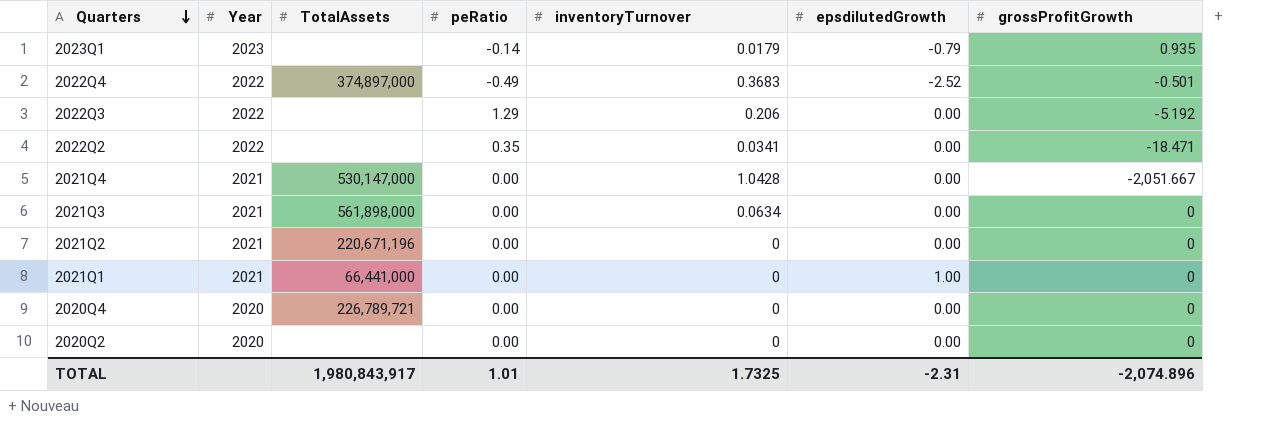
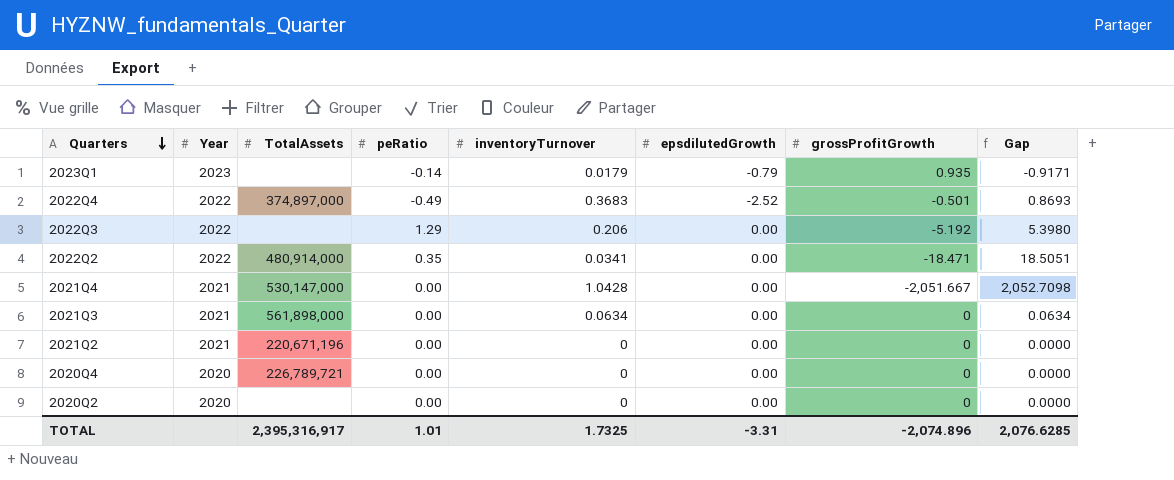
column Gap | formula: none -> [inventoryTurnover] - [grossProfitGrowth]
row 2021Q1: 2021 | 66,441,000 | 0.00 | 0 | 1.00 | 0 -> none
2022Q2 | TotalAssets: none -> 480,914,000
TOTAL | TotalAssets: 1,980,843,917 -> 2,395,316,917
TOTAL | epsdilutedGrowth: -2.31 -> -3.31

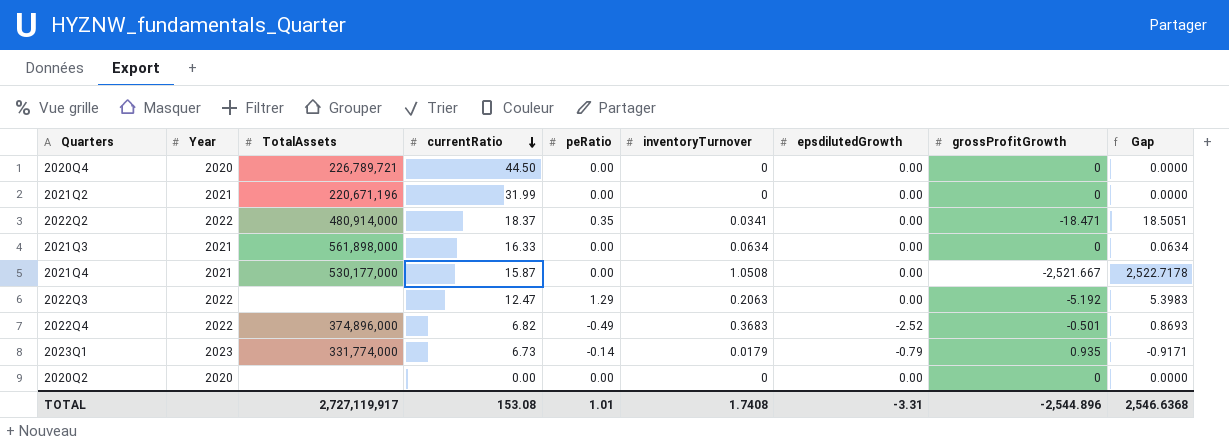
row order: Quarters descending -> currentRatio descending
column currentRatio | position: none -> 4
2021Q4 | TotalAssets: 530,147,000 -> 530,177,000
2021Q4 | inventoryTurnover: 1.0428 -> 1.0508
2021Q4 | grossProfitGrowth: -2,051.667 -> -2,521.667
2021Q4 | Gap: 2,052.7098 -> 2,522.7178
2022Q3 | inventoryTurnover: 0.206 -> 0.2063
2022Q3 | Gap: 5.3980 -> 5.3983
2022Q4 | TotalAssets: 374,897,000 -> 374,896,000
2023Q1 | TotalAssets: none -> 331,774,000
TOTAL | TotalAssets: 2,395,316,917 -> 2,727,119,917
TOTAL | inventoryTurnover: 1.7325 -> 1.7408
TOTAL | grossProfitGrowth: -2,074.896 -> -2,544.896
TOTAL | Gap: 2,076.6285 -> 2,546.6368

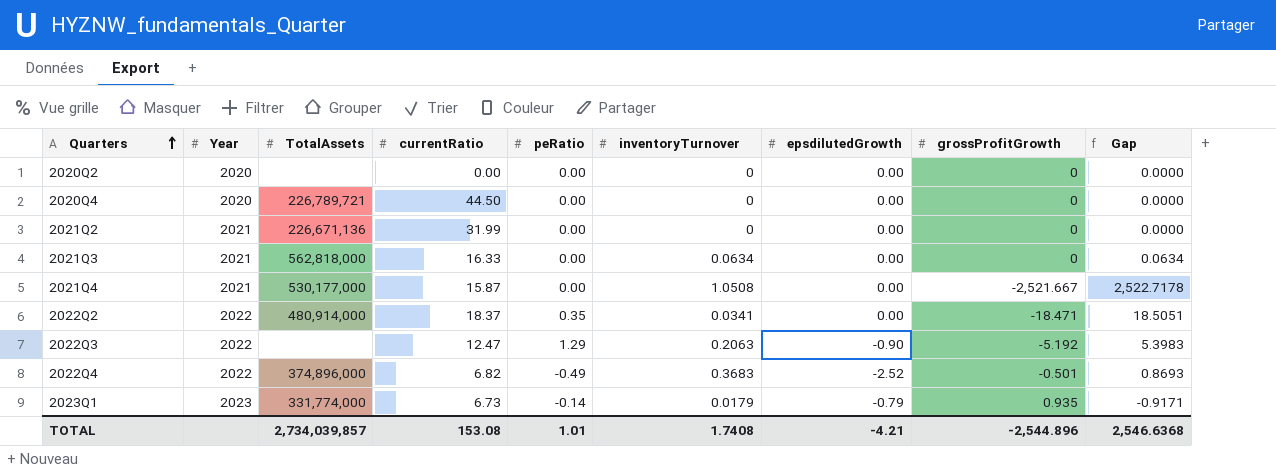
row order: currentRatio descending -> Quarters ascending
2021Q2 | TotalAssets: 220,671,196 -> 226,671,136
2021Q3 | TotalAssets: 561,898,000 -> 562,818,000
2022Q3 | epsdilutedGrowth: 0.00 -> -0.90
TOTAL | TotalAssets: 2,727,119,917 -> 2,734,039,857
TOTAL | epsdilutedGrowth: -3.31 -> -4.21

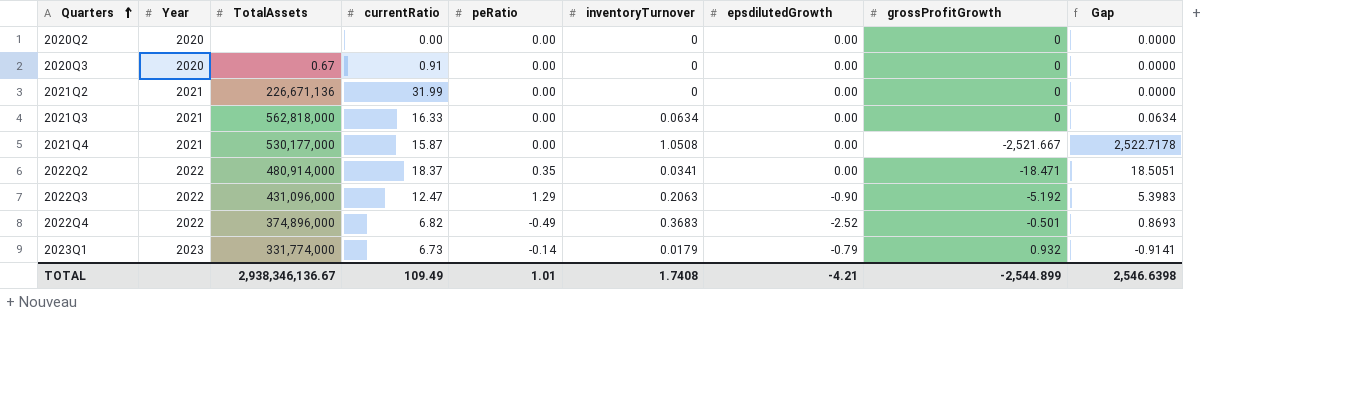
row 2020Q4: 2020 | 226,789,721 | 44.50 | 0.00 | 0 | 0.00 | 0 | 0.0000 -> none
row 2020Q3: none -> 2020 | 0.67 | 0.91 | 0.00 | 0 | 0.00 | 0 | 0.0000
2022Q3 | TotalAssets: none -> 431,096,000
2023Q1 | grossProfitGrowth: 0.935 -> 0.932
2023Q1 | Gap: -0.9171 -> -0.9141
TOTAL | TotalAssets: 2,734,039,857 -> 2,938,346,136.67
TOTAL | currentRatio: 153.08 -> 109.49
TOTAL | grossProfitGrowth: -2,544.896 -> -2,544.899
TOTAL | Gap: 2,546.6368 -> 2,546.6398

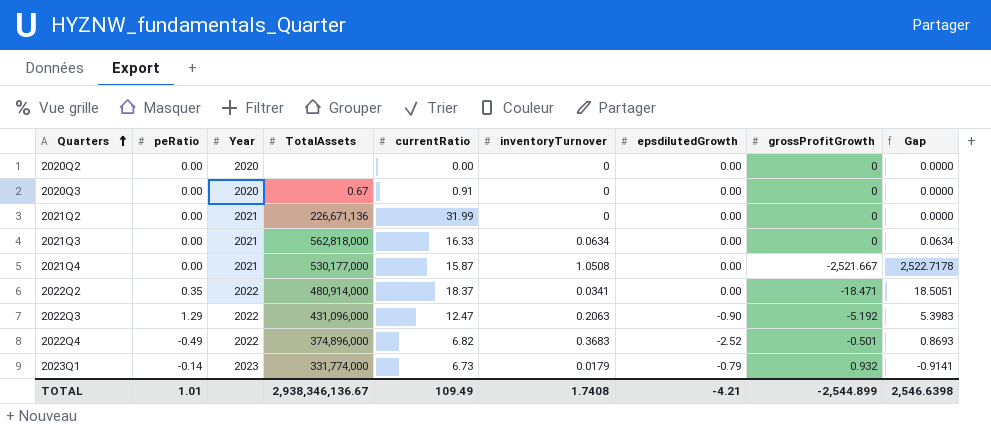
column peRatio | position: 5 -> 2

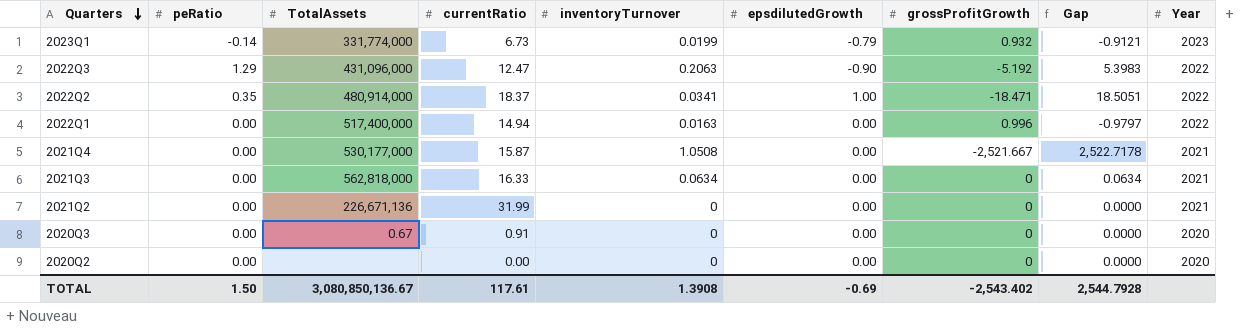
row order: Quarters ascending -> Quarters descending
column Year | position: 3 -> 9
row 2022Q4: -0.49 | 2022 | 374,896,000 | 6.82 | 0.3683 | -2.52 | -0.501 | 0.8693 -> none
2023Q1 | inventoryTurnover: 0.0179 -> 0.0199
2023Q1 | Gap: -0.9141 -> -0.9121
2022Q2 | epsdilutedGrowth: 0.00 -> 1.00
row 2022Q1: none -> 0.00 | 517,400,000 | 14.94 | 0.0163 | 0.00 | 0.996 | -0.9797 | 2022
TOTAL | peRatio: 1.01 -> 1.50
TOTAL | TotalAssets: 2,938,346,136.67 -> 3,080,850,136.67
TOTAL | currentRatio: 109.49 -> 117.61
TOTAL | inventoryTurnover: 1.7408 -> 1.3908
TOTAL | epsdilutedGrowth: -4.21 -> -0.69
TOTAL | grossProfitGrowth: -2,544.899 -> -2,543.402
TOTAL | Gap: 2,546.6398 -> 2,544.7928

